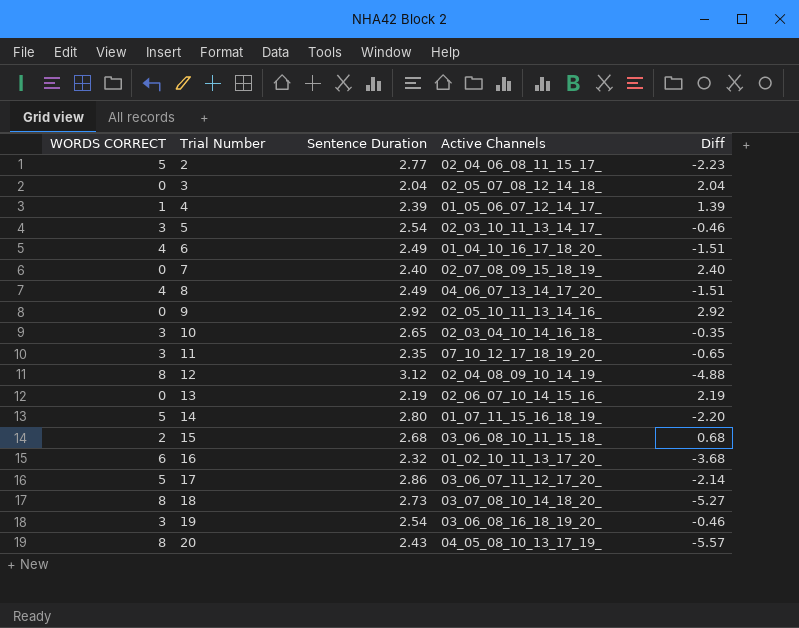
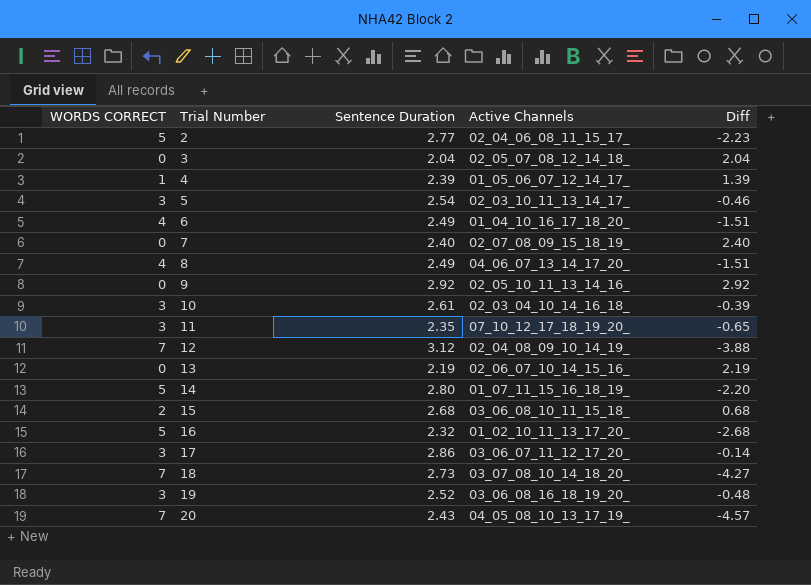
10 | Sentence Duration: 2.65 -> 2.61
10 | Diff: -0.35 -> -0.39
12 | WORDS CORRECT: 8 -> 7
12 | Diff: -4.88 -> -3.88
16 | WORDS CORRECT: 6 -> 5
16 | Diff: -3.68 -> -2.68
17 | WORDS CORRECT: 5 -> 3
17 | Diff: -2.14 -> -0.14
18 | WORDS CORRECT: 8 -> 7
18 | Diff: -5.27 -> -4.27
19 | Sentence Duration: 2.54 -> 2.52
19 | Diff: -0.46 -> -0.48
20 | WORDS CORRECT: 8 -> 7
20 | Diff: -5.57 -> -4.57

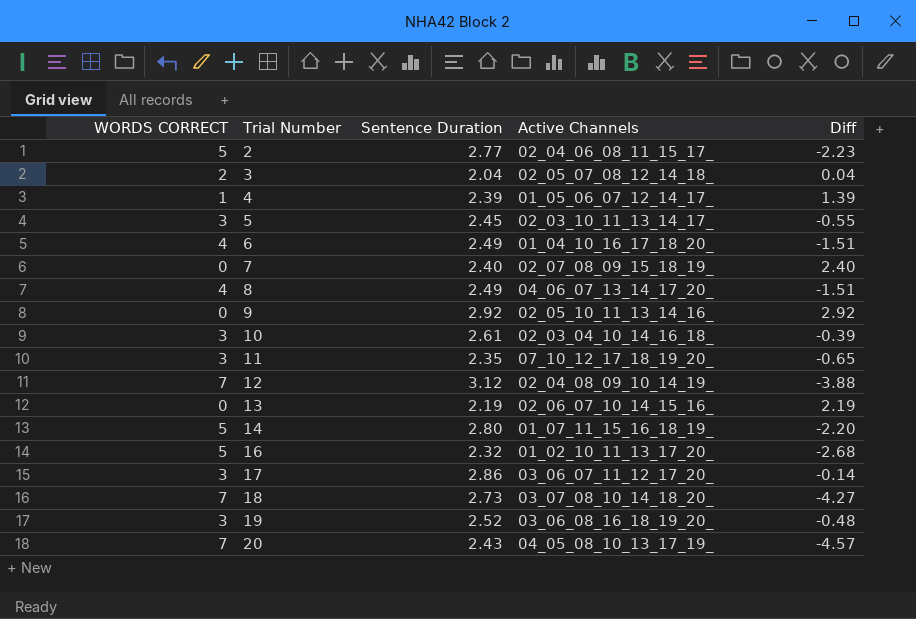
row 15: 2 | 2.68 | 03_06_08_10_11_15_18_ | 0.68 -> none
3 | WORDS CORRECT: 0 -> 2
3 | Diff: 2.04 -> 0.04
5 | Sentence Duration: 2.54 -> 2.45
5 | Diff: -0.46 -> -0.55

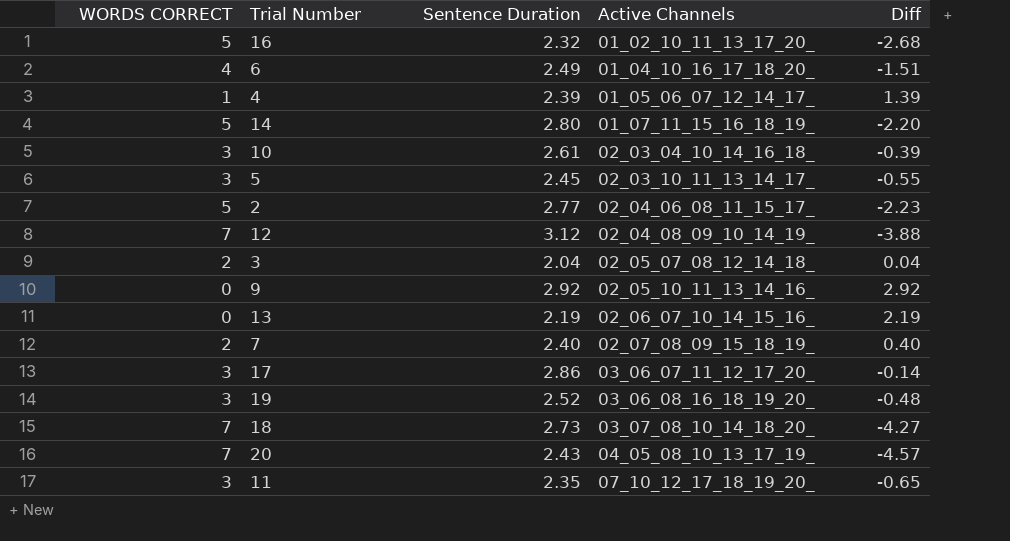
row order: Trial Number ascending -> Active Channels ascending
row 8: 4 | 2.49 | 04_06_07_13_14_17_20_ | -1.51 -> none
7 | WORDS CORRECT: 0 -> 2
7 | Diff: 2.40 -> 0.40

